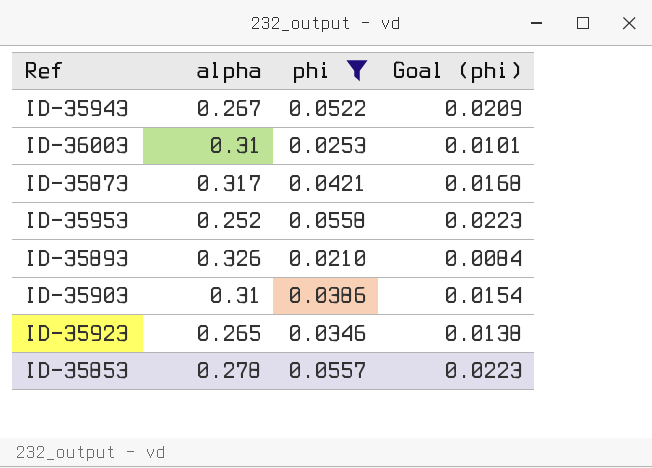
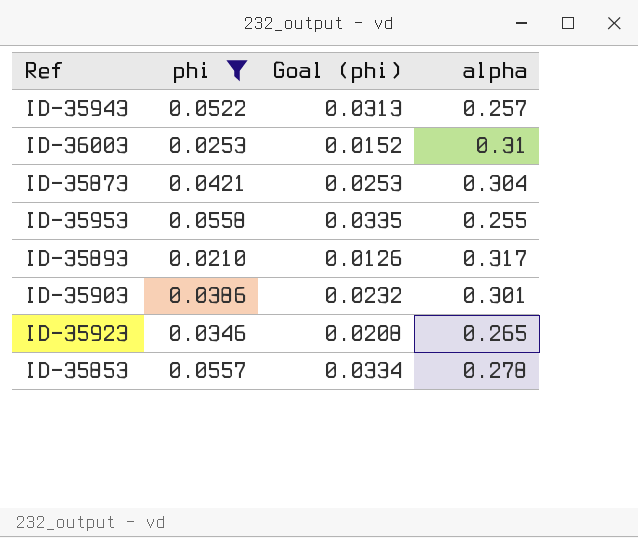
column Goal (phi) | formula: [phi] * 0.4 -> [phi] * 0.6
column alpha | position: 2 -> 4
ID-35943 | alpha: 0.267 -> 0.257
ID-35873 | alpha: 0.317 -> 0.304
ID-35953 | alpha: 0.252 -> 0.255
ID-35893 | alpha: 0.326 -> 0.317
ID-35903 | alpha: 0.31 -> 0.301

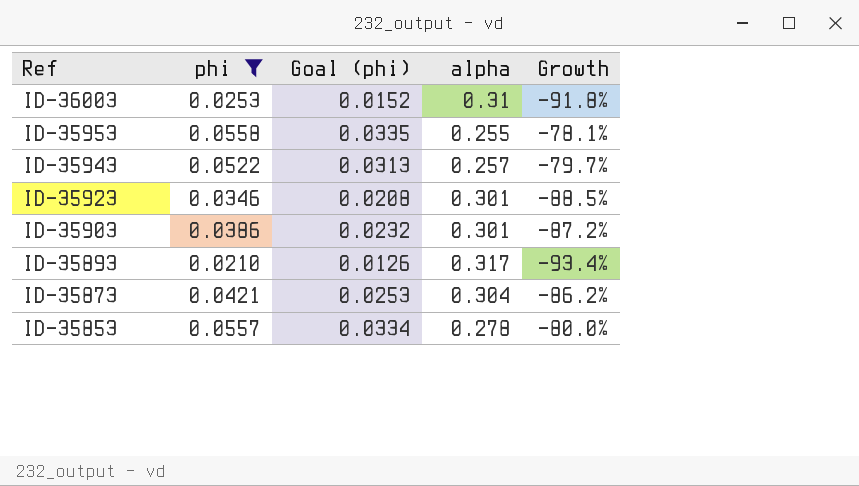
row order: none -> Ref descending
column Growth | formula: none -> ([phi] - [alpha]) / [alpha]
ID-35923 | alpha: 0.265 -> 0.301

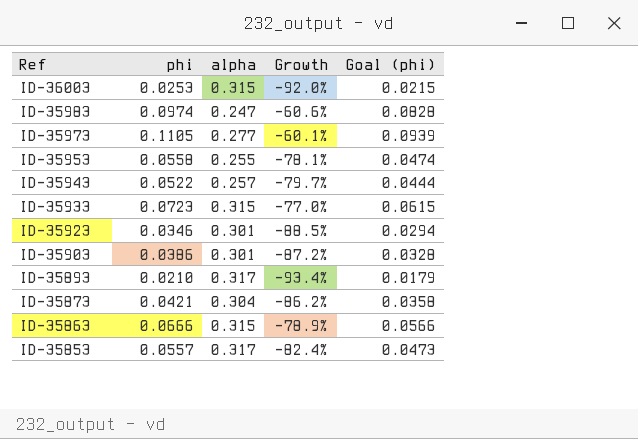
filter: phi <= 0.0558 -> none
column Goal (phi) | formula: [phi] * 0.6 -> [phi] * 0.85
column Goal (phi) | position: 3 -> 5
ID-36003 | alpha: 0.31 -> 0.315
ID-36003 | Growth: -91.8% -> -92.0%
ID-35853 | alpha: 0.278 -> 0.317
ID-35853 | Growth: -80.0% -> -82.4%

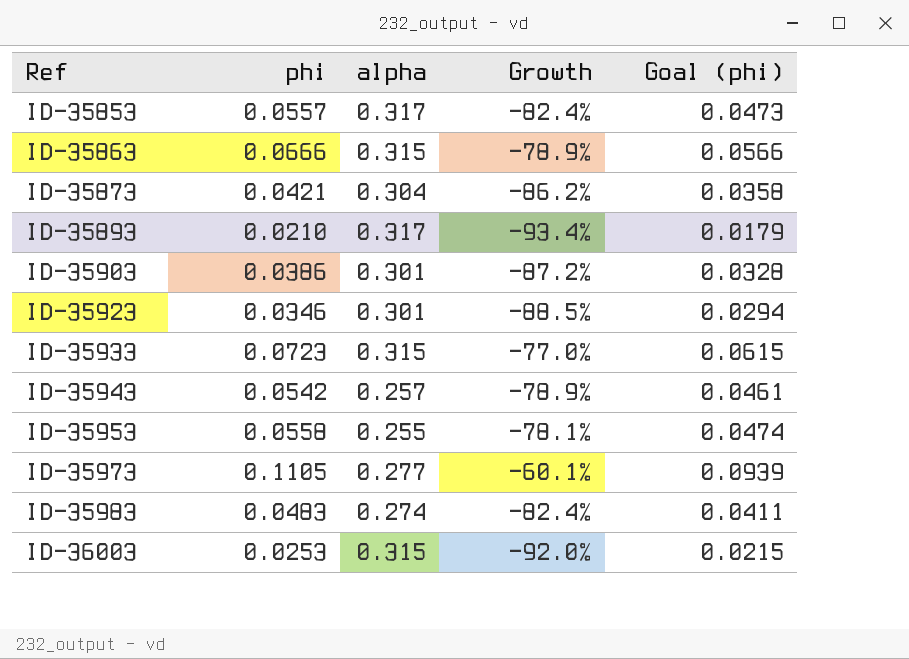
row order: Ref descending -> Ref ascending
ID-35943 | phi: 0.0522 -> 0.0542
ID-35943 | Growth: -79.7% -> -78.9%
ID-35943 | Goal (phi): 0.0444 -> 0.0461
ID-35983 | phi: 0.0974 -> 0.0483
ID-35983 | alpha: 0.247 -> 0.274
ID-35983 | Growth: -60.6% -> -82.4%
ID-35983 | Goal (phi): 0.0828 -> 0.0411

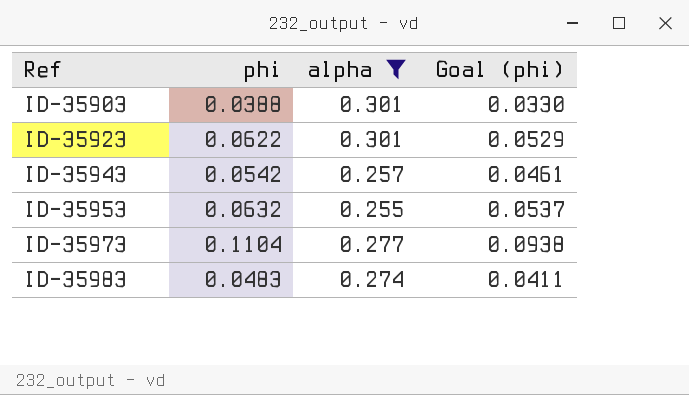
filter: none -> alpha <= 0.301
column Growth | formula: ([phi] - [alpha]) / [alpha] -> none
ID-35903 | phi: 0.0386 -> 0.0388
ID-35903 | Goal (phi): 0.0328 -> 0.0330
ID-35923 | phi: 0.0346 -> 0.0622
ID-35923 | Goal (phi): 0.0294 -> 0.0529
ID-35953 | phi: 0.0558 -> 0.0632
ID-35953 | Goal (phi): 0.0474 -> 0.0537
ID-35973 | phi: 0.1105 -> 0.1104
ID-35973 | Goal (phi): 0.0939 -> 0.0938

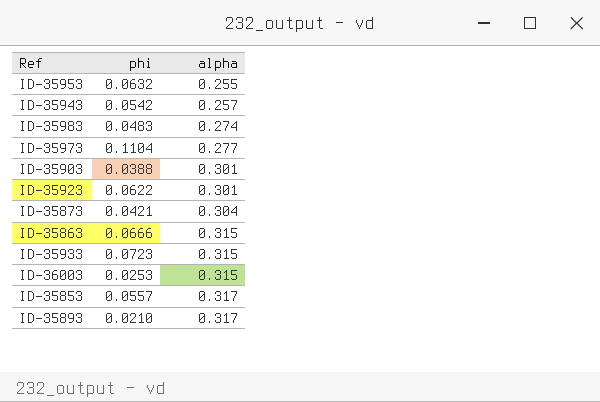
filter: alpha <= 0.301 -> none
row order: Ref ascending -> alpha ascending
column Goal (phi) | formula: [phi] * 0.85 -> none

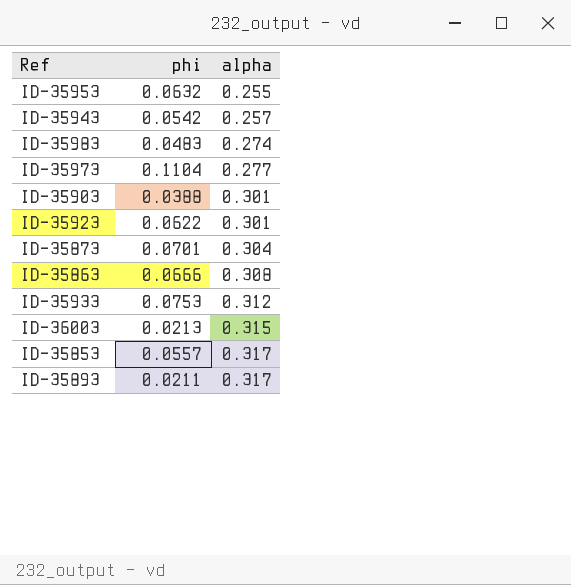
ID-35873 | phi: 0.0421 -> 0.0701
ID-35863 | alpha: 0.315 -> 0.308
ID-35933 | phi: 0.0723 -> 0.0753
ID-35933 | alpha: 0.315 -> 0.312
ID-36003 | phi: 0.0253 -> 0.0213
ID-35893 | phi: 0.0210 -> 0.0211

